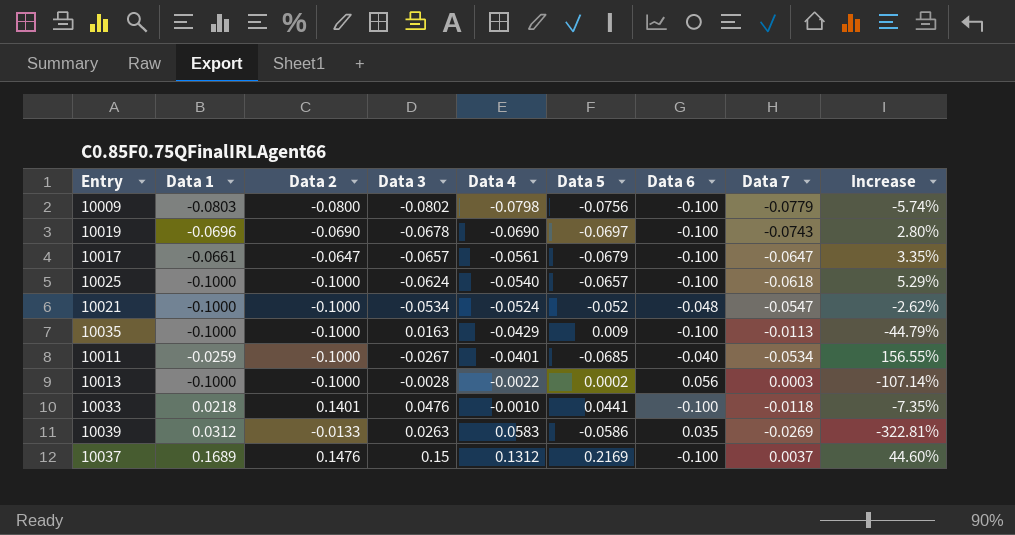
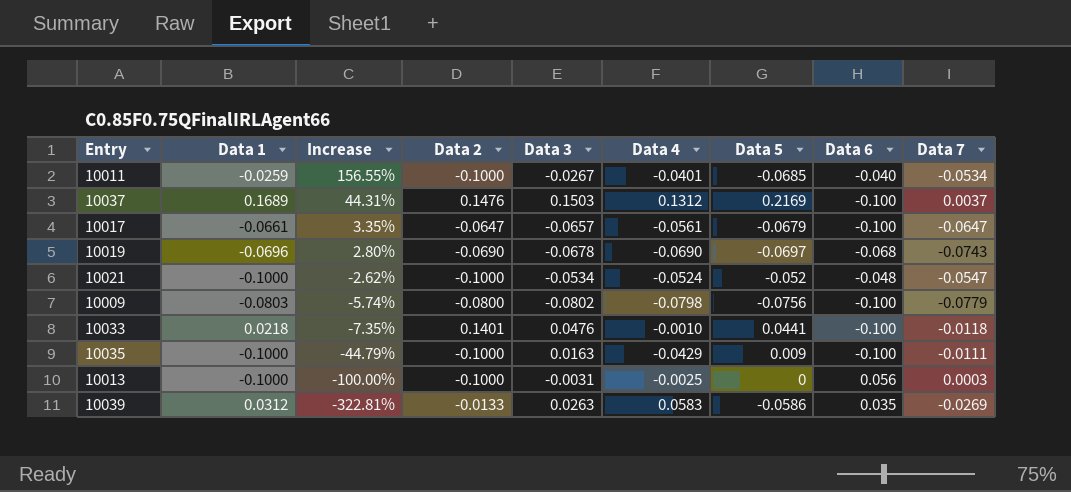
row order: Data 4 ascending -> Increase descending
column Increase | position: 9 -> 3
row 10025: -0.1000 | -0.1000 | -0.0624 | -0.0540 | -0.0657 | -0.100 | -0.0618 | 5.29% -> none
10037 | Increase: 44.60% -> 44.31%
10037 | Data 3: 0.15 -> 0.1503
10019 | Data 6: -0.100 -> -0.068
10035 | Data 7: -0.0113 -> -0.0111
10013 | Increase: -107.14% -> -100.00%
10013 | Data 3: -0.0028 -> -0.0031
10013 | Data 4: -0.0022 -> -0.0025
10013 | Data 5: 0.0002 -> 0

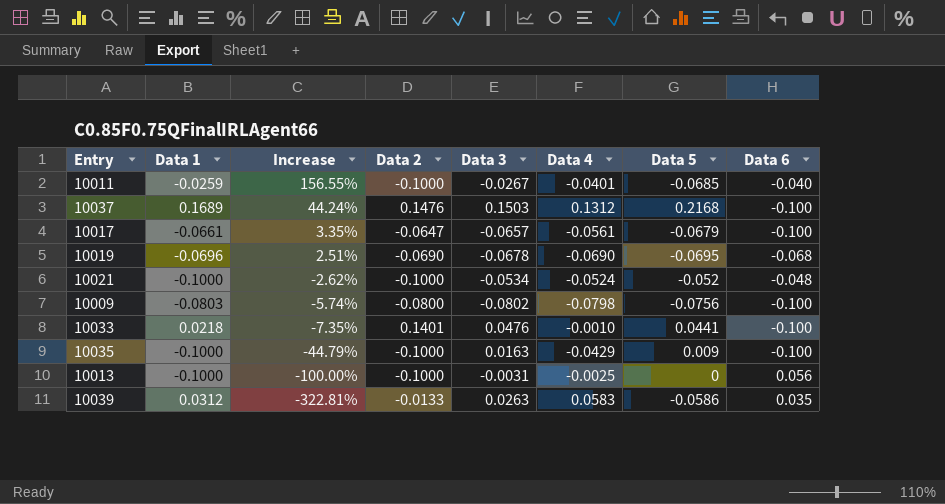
column Data 7 | position: 9 -> none
10037 | Increase: 44.31% -> 44.24%
10037 | Data 5: 0.2169 -> 0.2168
10019 | Increase: 2.80% -> 2.51%
10019 | Data 5: -0.0697 -> -0.0695

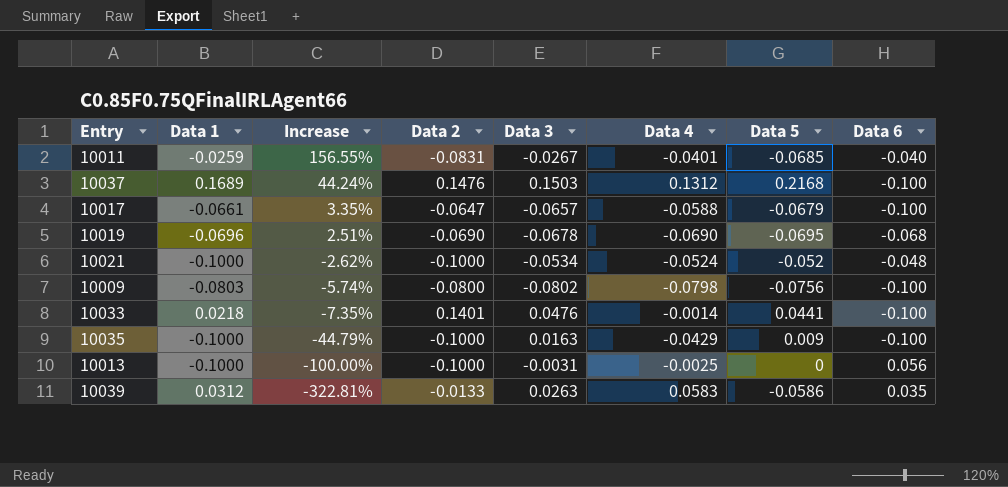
10011 | Data 2: -0.1000 -> -0.0831
10017 | Data 4: -0.0561 -> -0.0588
10033 | Data 4: -0.0010 -> -0.0014

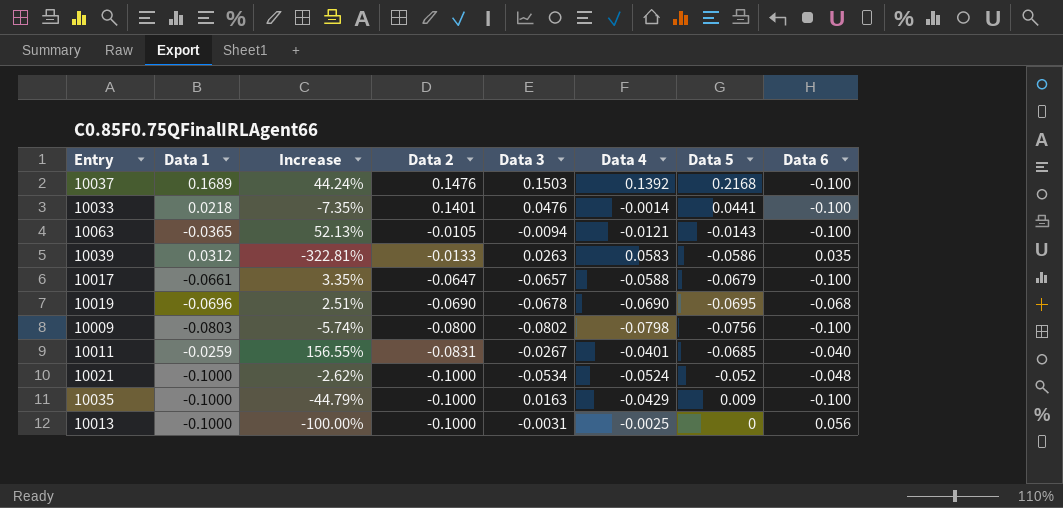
row order: Increase descending -> Data 2 descending
10037 | Data 4: 0.1312 -> 0.1392
row 10063: none -> -0.0365 | 52.13% | -0.0105 | -0.0094 | -0.0121 | -0.0143 | -0.100

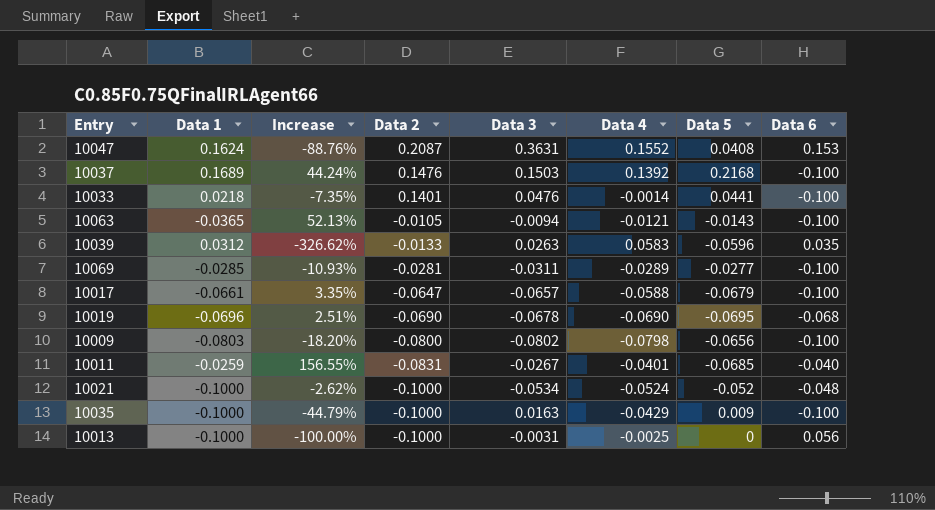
row 10047: none -> 0.1624 | -88.76% | 0.2087 | 0.3631 | 0.1552 | 0.0408 | 0.153
10039 | Increase: -322.81% -> -326.62%
10039 | Data 5: -0.0586 -> -0.0596
row 10069: none -> -0.0285 | -10.93% | -0.0281 | -0.0311 | -0.0289 | -0.0277 | -0.100
10009 | Increase: -5.74% -> -18.20%
10009 | Data 5: -0.0756 -> -0.0656

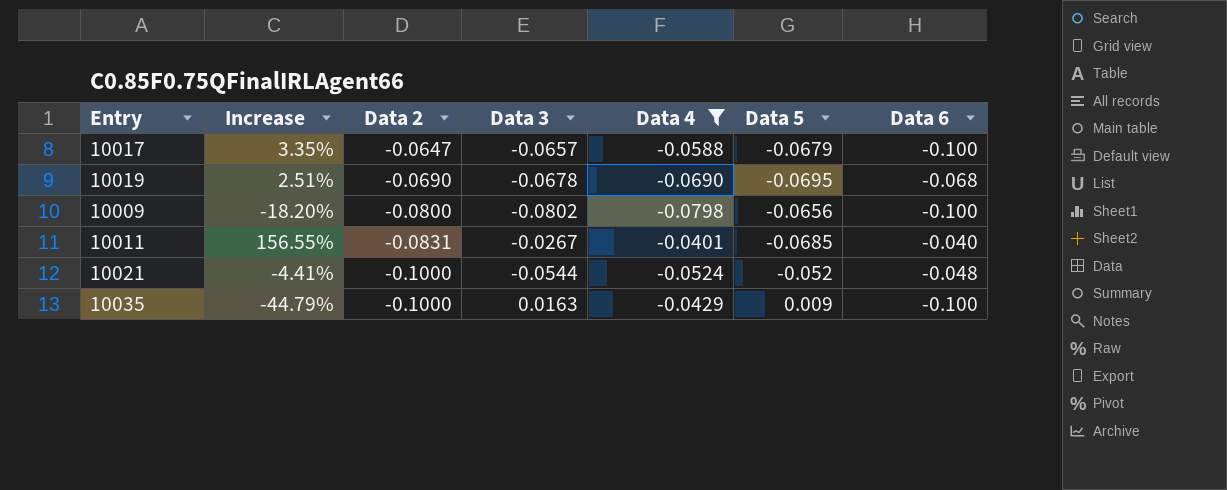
filter: none -> Data 4 <= -0.0401
column Data 1 | position: 2 -> none
10021 | Increase: -2.62% -> -4.41%
10021 | Data 3: -0.0534 -> -0.0544

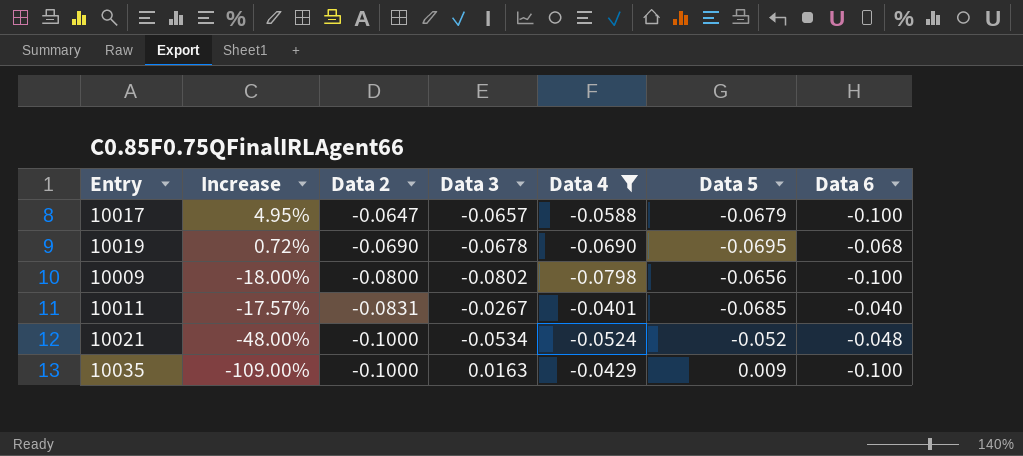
column Increase | formula: ([Data 5] - [Data 3]) / [Data 3] -> ([Data 5] - [Data 2]) / [Data 2]
10021 | Data 3: -0.0544 -> -0.0534

